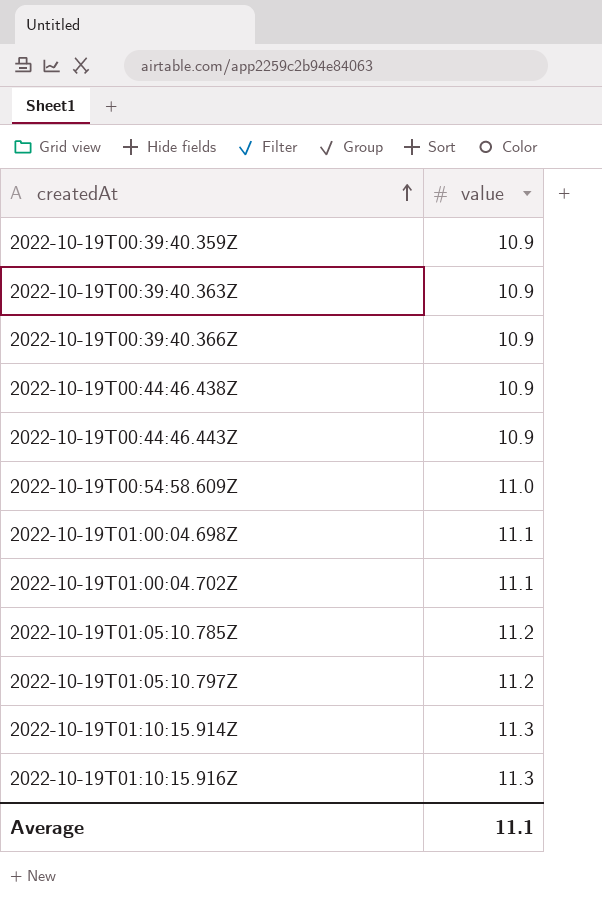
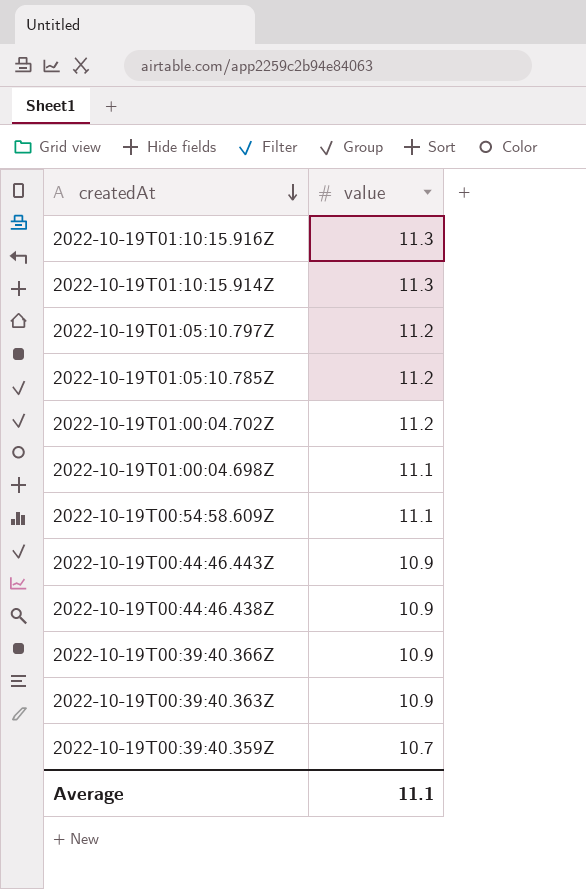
row order: createdAt ascending -> createdAt descending
2022-10-19T01:00:04.702Z | value: 11.1 -> 11.2
2022-10-19T00:54:58.609Z | value: 11.0 -> 11.1
2022-10-19T00:39:40.359Z | value: 10.9 -> 10.7

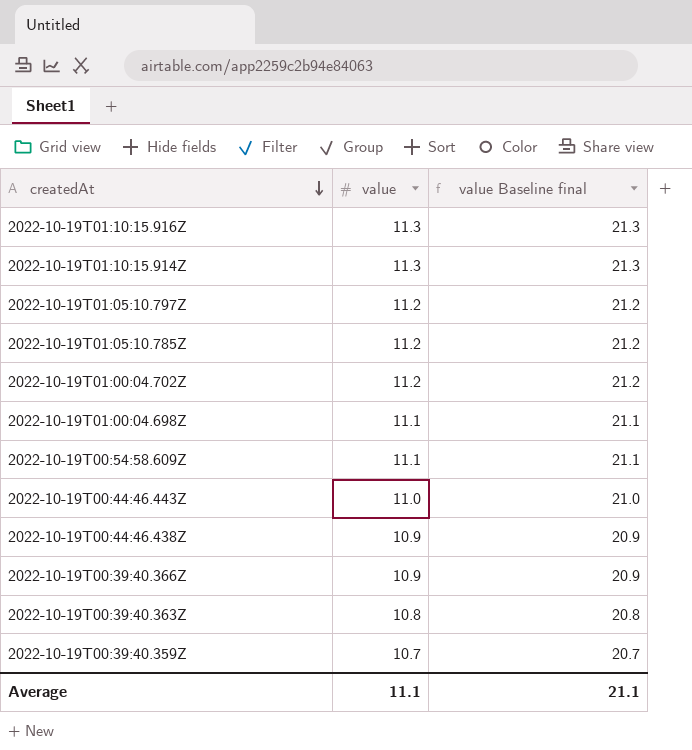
column value Baseline final | formula: none -> [value] + 10
2022-10-19T00:44:46.443Z | value: 10.9 -> 11.0
2022-10-19T00:39:40.363Z | value: 10.9 -> 10.8

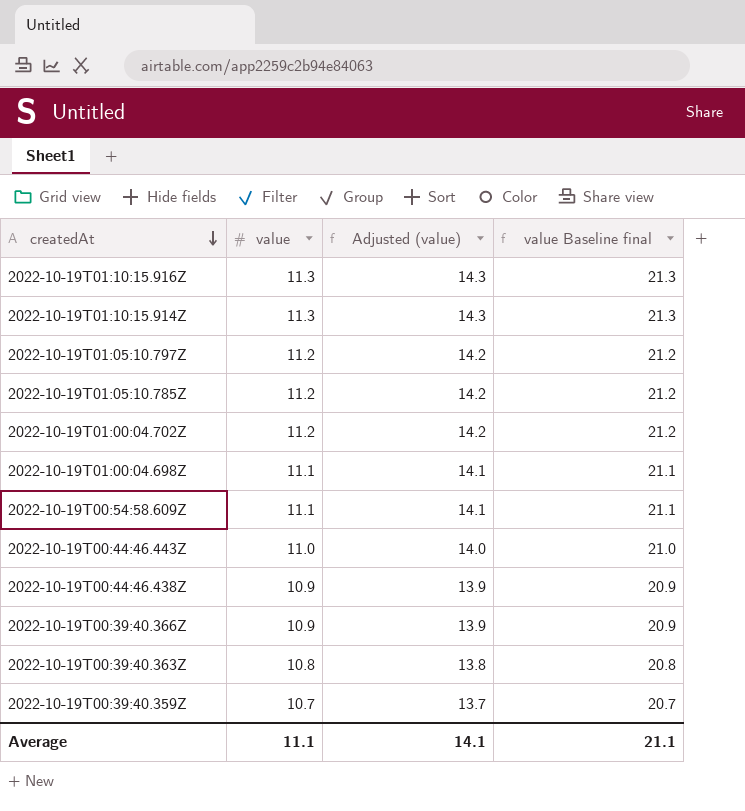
column Adjusted (value) | formula: none -> [value] + 3

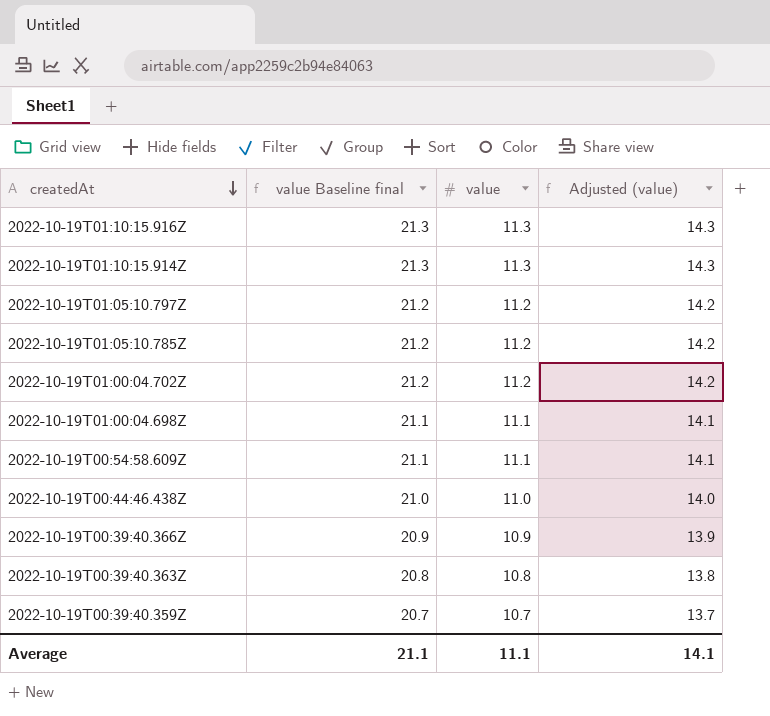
column value Baseline final | position: 4 -> 2
row 2022-10-19T00:44:46.443Z: 11.0 | 14.0 | 21.0 -> none
2022-10-19T00:44:46.438Z | value Baseline final: 20.9 -> 21.0
2022-10-19T00:44:46.438Z | value: 10.9 -> 11.0
2022-10-19T00:44:46.438Z | Adjusted (value): 13.9 -> 14.0

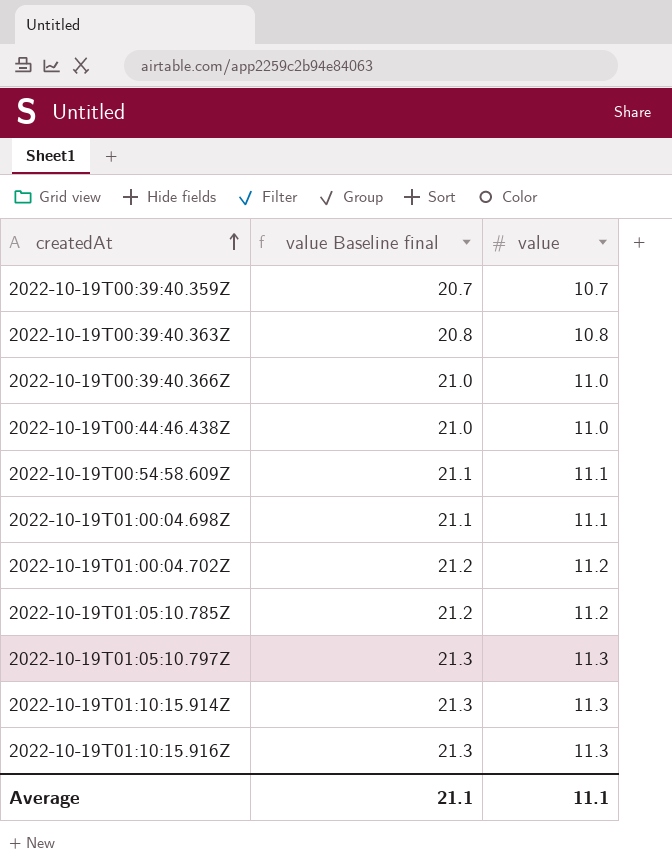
row order: createdAt descending -> createdAt ascending
column Adjusted (value) | formula: [value] + 3 -> none
2022-10-19T00:39:40.366Z | value Baseline final: 20.9 -> 21.0
2022-10-19T00:39:40.366Z | value: 10.9 -> 11.0
2022-10-19T01:05:10.797Z | value Baseline final: 21.2 -> 21.3
2022-10-19T01:05:10.797Z | value: 11.2 -> 11.3

